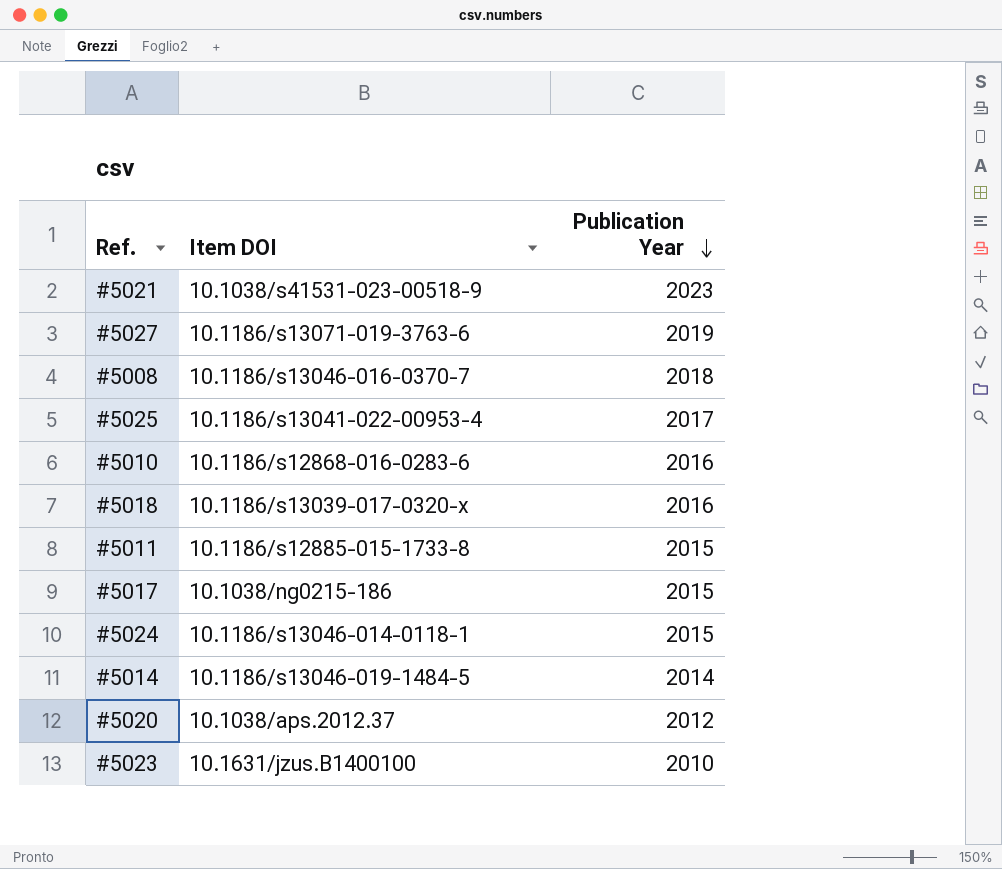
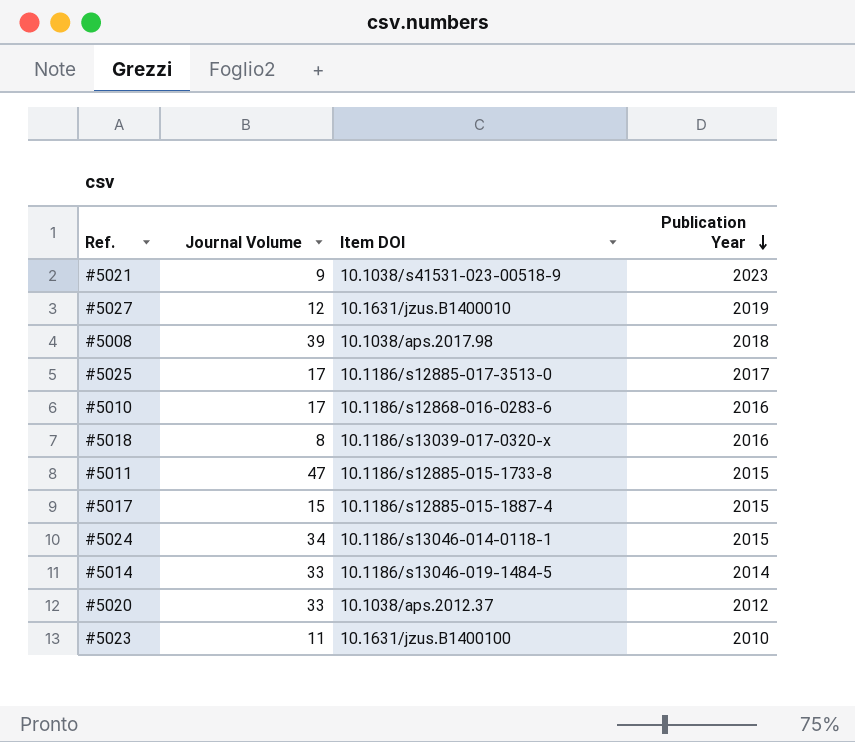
column Journal Volume | position: none -> 2
#5027 | Item DOI: 10.1186/s13071-019-3763-6 -> 10.1631/jzus.B1400010
#5008 | Item DOI: 10.1186/s13046-016-0370-7 -> 10.1038/aps.2017.98
#5025 | Item DOI: 10.1186/s13041-022-00953-4 -> 10.1186/s12885-017-3513-0
#5017 | Item DOI: 10.1038/ng0215-186 -> 10.1186/s12885-015-1887-4

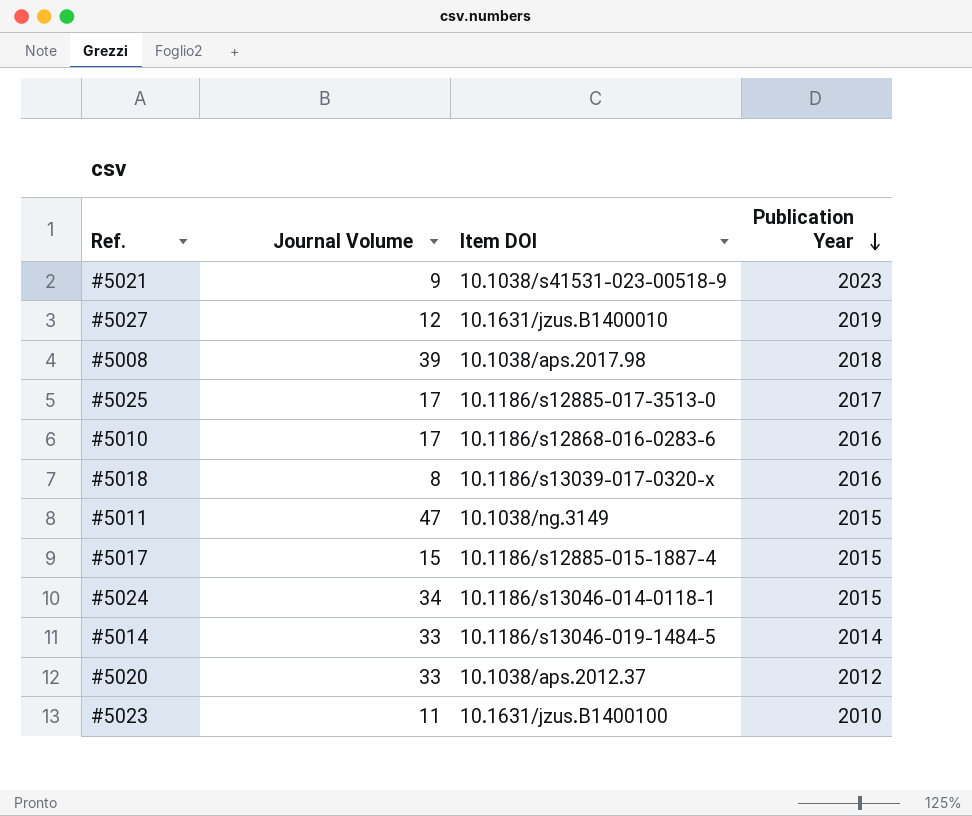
#5011 | Item DOI: 10.1186/s12885-015-1733-8 -> 10.1038/ng.3149

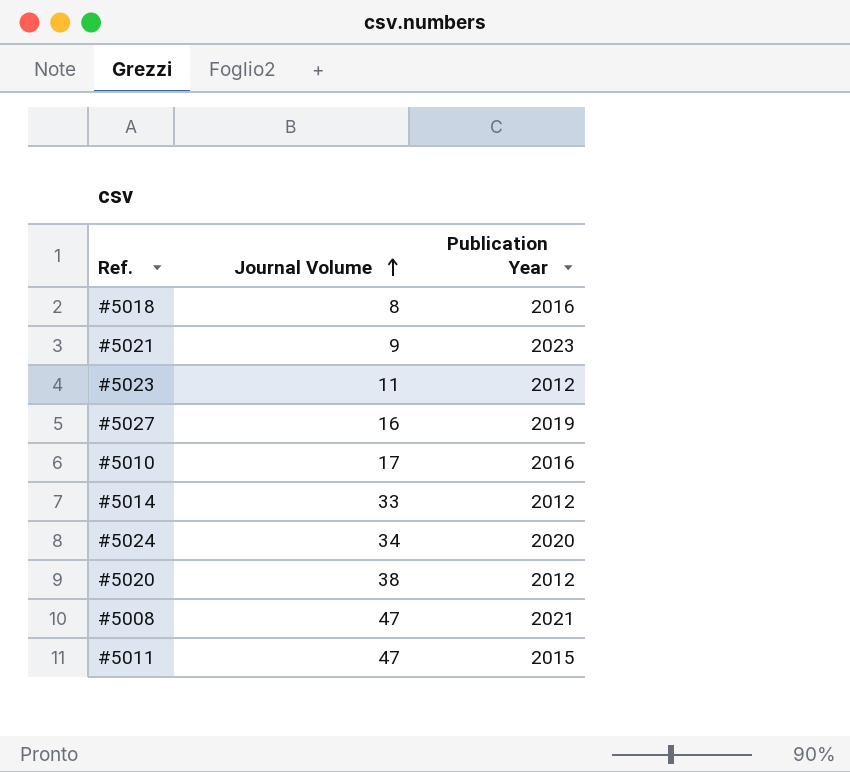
row order: Publication Year descending -> Journal Volume ascending
column Item DOI | position: 3 -> none
row #5025: 17 | 10.1186/s12885-017-3513-0 | 2017 -> none
row #5017: 15 | 10.1186/s12885-015-1887-4 | 2015 -> none
#5023 | Publication Year: 2010 -> 2012
#5027 | Journal Volume: 12 -> 16
#5014 | Publication Year: 2014 -> 2012
#5024 | Publication Year: 2015 -> 2020
#5020 | Journal Volume: 33 -> 38
#5008 | Journal Volume: 39 -> 47
#5008 | Publication Year: 2018 -> 2021

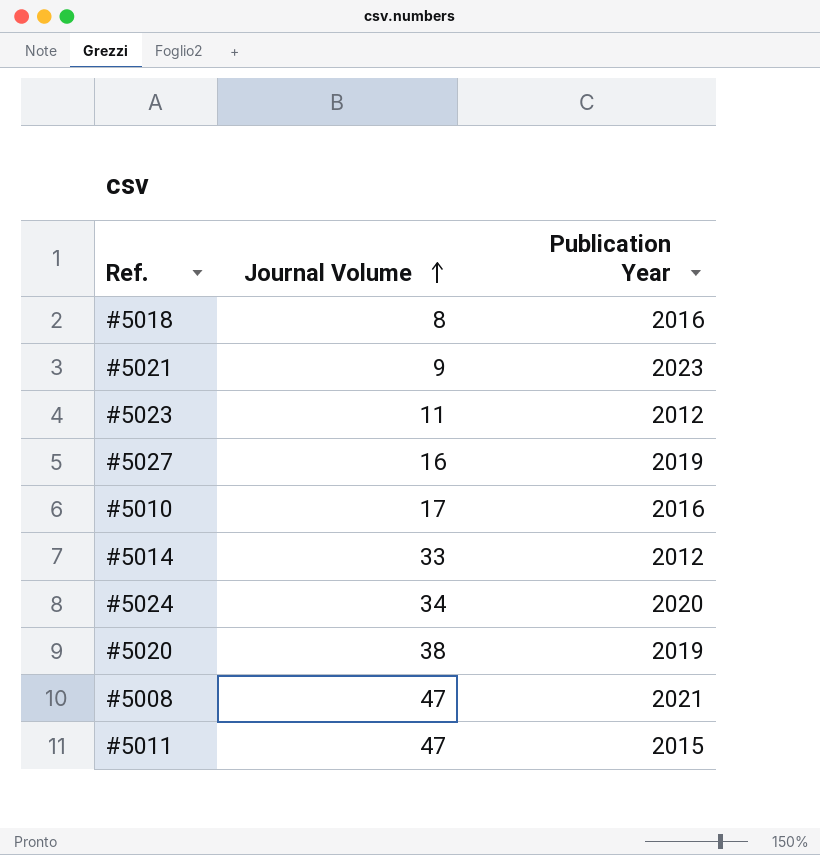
#5020 | Publication Year: 2012 -> 2019

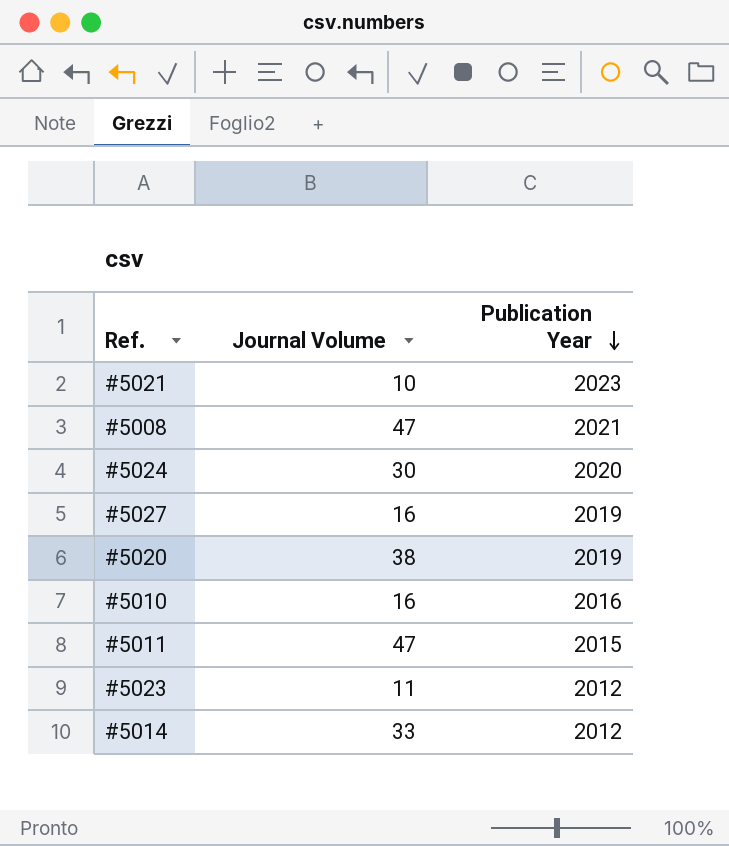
row order: Journal Volume ascending -> Publication Year descending
row #5018: 8 | 2016 -> none
#5021 | Journal Volume: 9 -> 10
#5024 | Journal Volume: 34 -> 30
#5010 | Journal Volume: 17 -> 16

